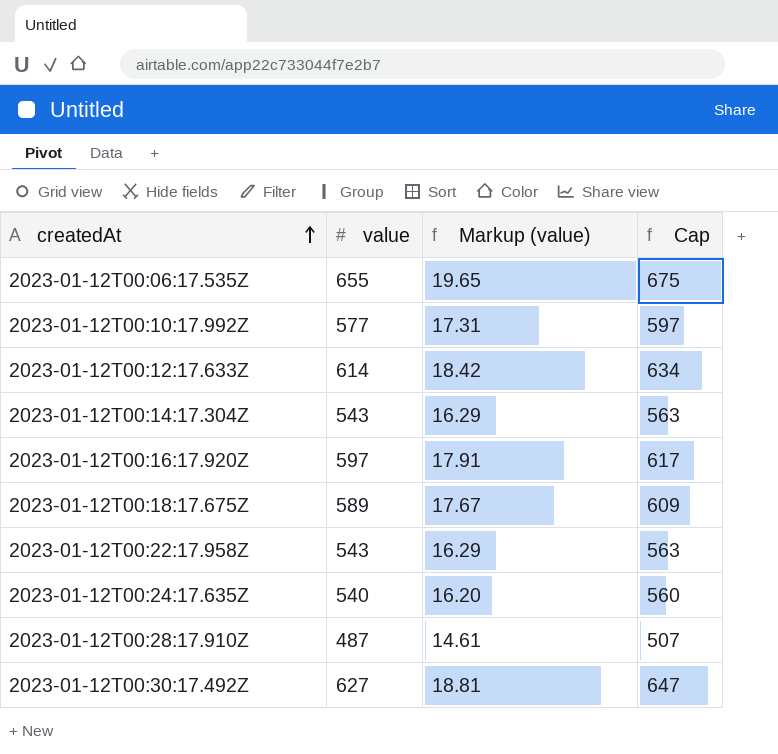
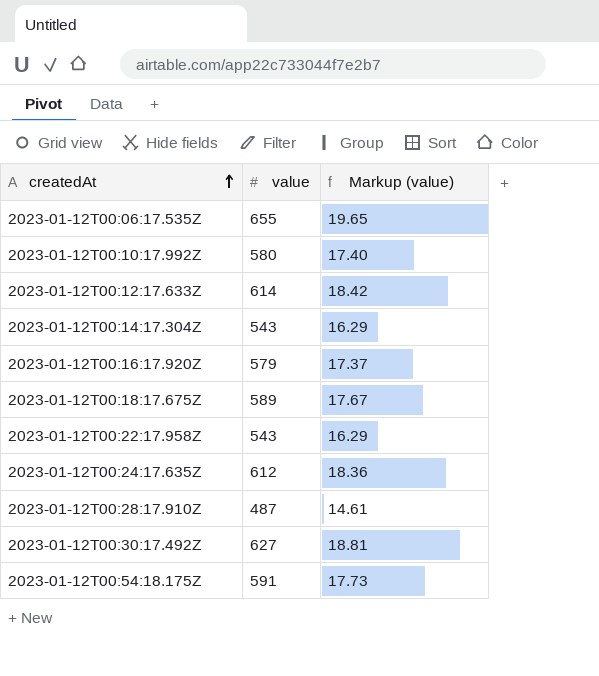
column Cap | formula: [value] + 20 -> none
2023-01-12T00:10:17.992Z | value: 577 -> 580
2023-01-12T00:10:17.992Z | Markup (value): 17.31 -> 17.40
2023-01-12T00:16:17.920Z | value: 597 -> 579
2023-01-12T00:16:17.920Z | Markup (value): 17.91 -> 17.37
2023-01-12T00:24:17.635Z | value: 540 -> 612
2023-01-12T00:24:17.635Z | Markup (value): 16.20 -> 18.36
row 2023-01-12T00:54:18.175Z: none -> 591 | 17.73

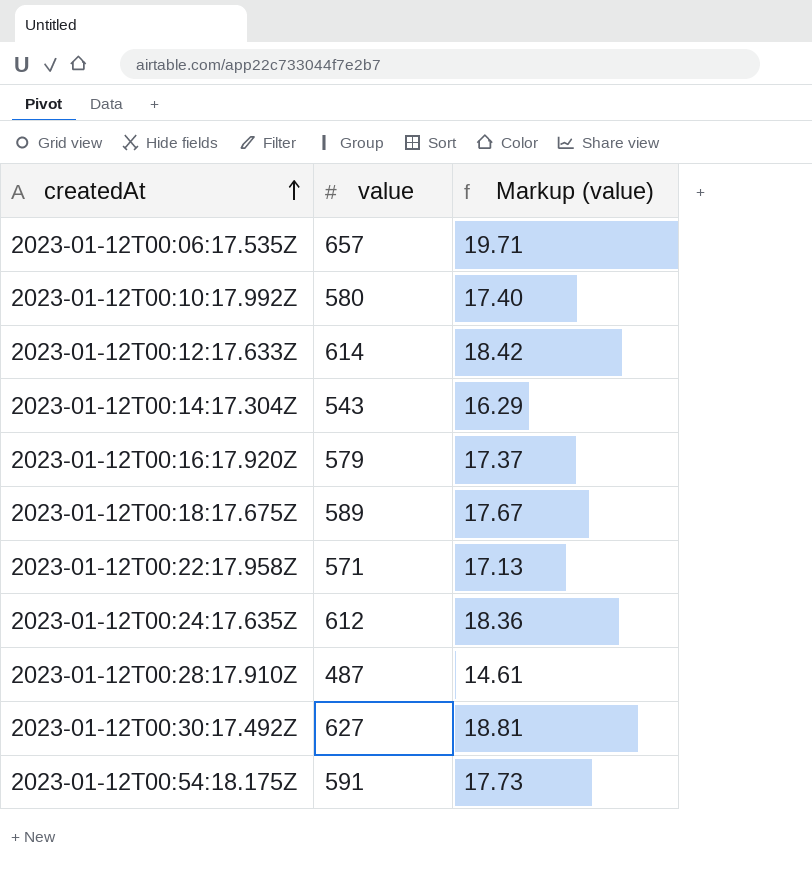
2023-01-12T00:06:17.535Z | value: 655 -> 657
2023-01-12T00:06:17.535Z | Markup (value): 19.65 -> 19.71
2023-01-12T00:22:17.958Z | value: 543 -> 571
2023-01-12T00:22:17.958Z | Markup (value): 16.29 -> 17.13

